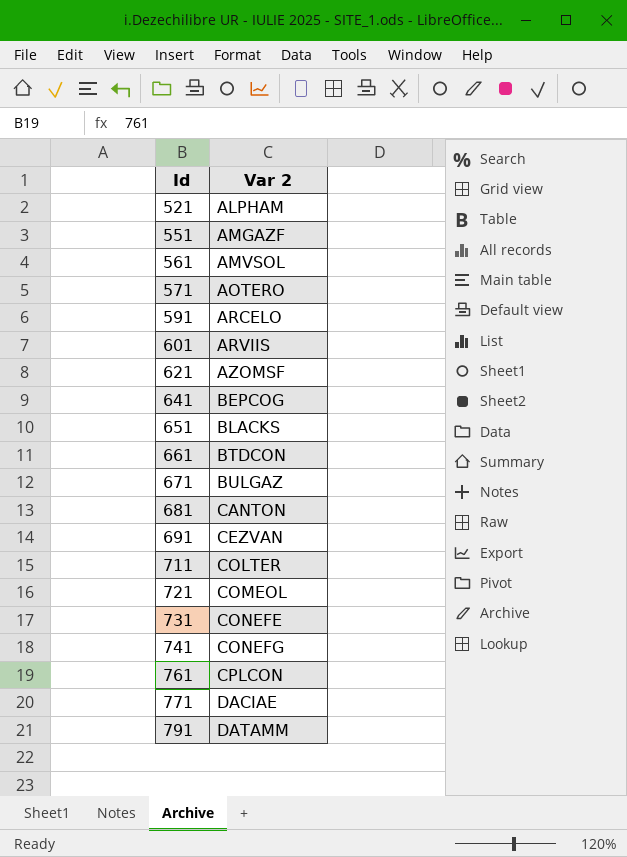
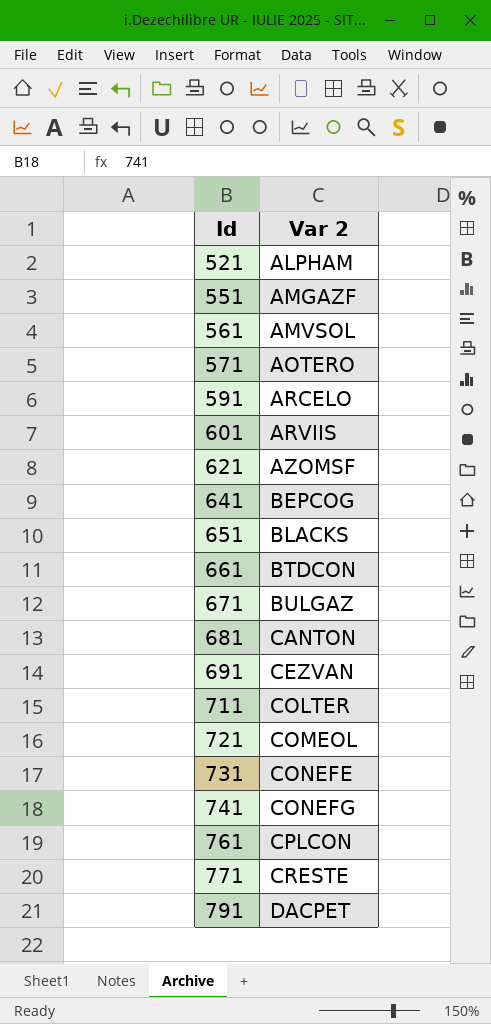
771 | Var 2: DACIAE -> CRESTE
791 | Var 2: DATAMM -> DACPET

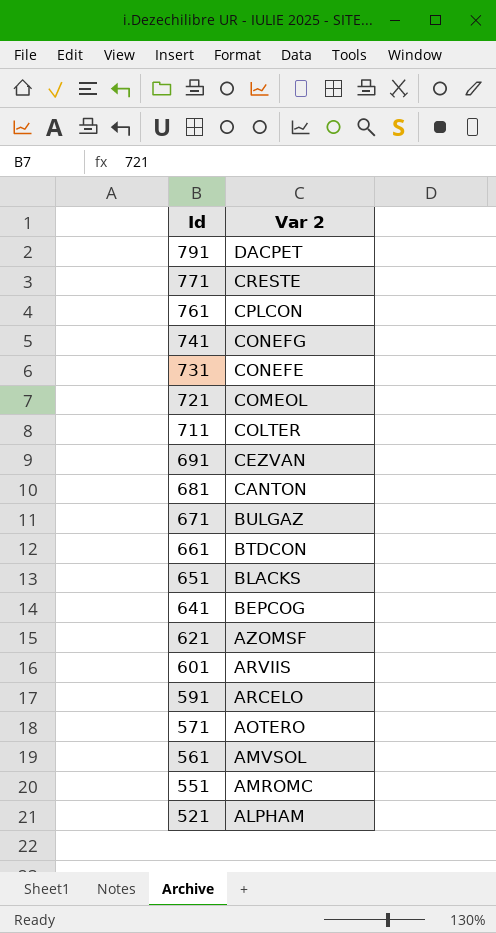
row order: Id ascending -> Id descending
551 | Var 2: AMGAZF -> AMROMC

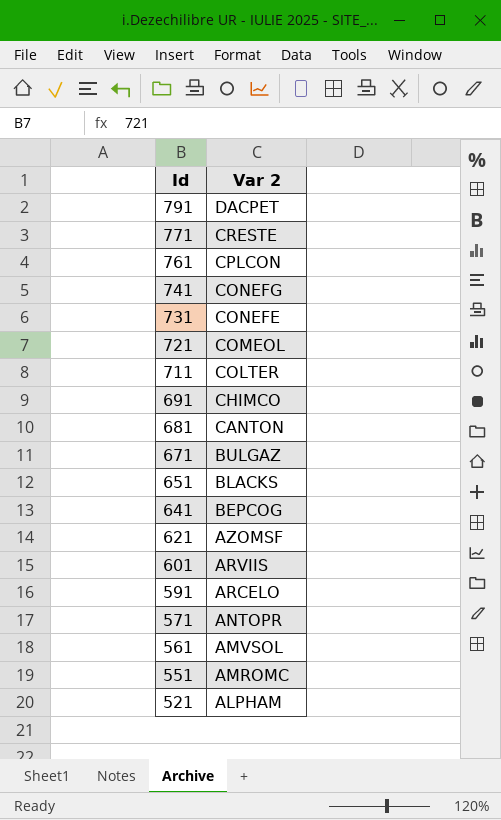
row 661: BTDCON -> none
691 | Var 2: CEZVAN -> CHIMCO
571 | Var 2: AOTERO -> ANTOPR

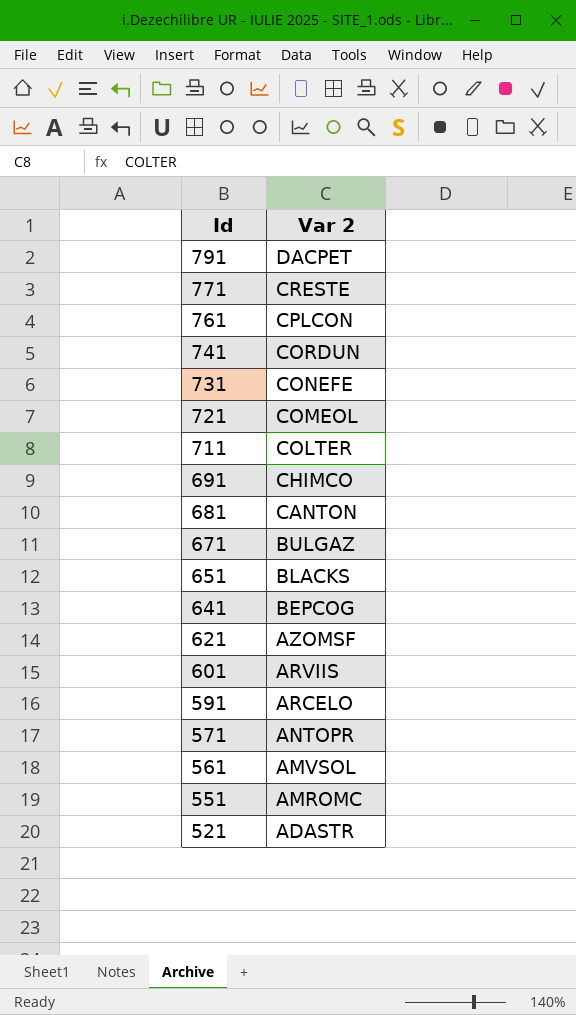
741 | Var 2: CONEFG -> CORDUN
521 | Var 2: ALPHAM -> ADASTR

